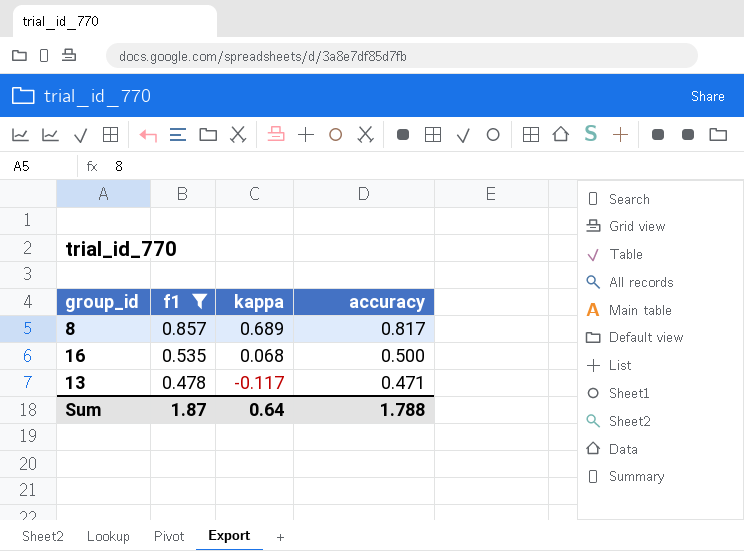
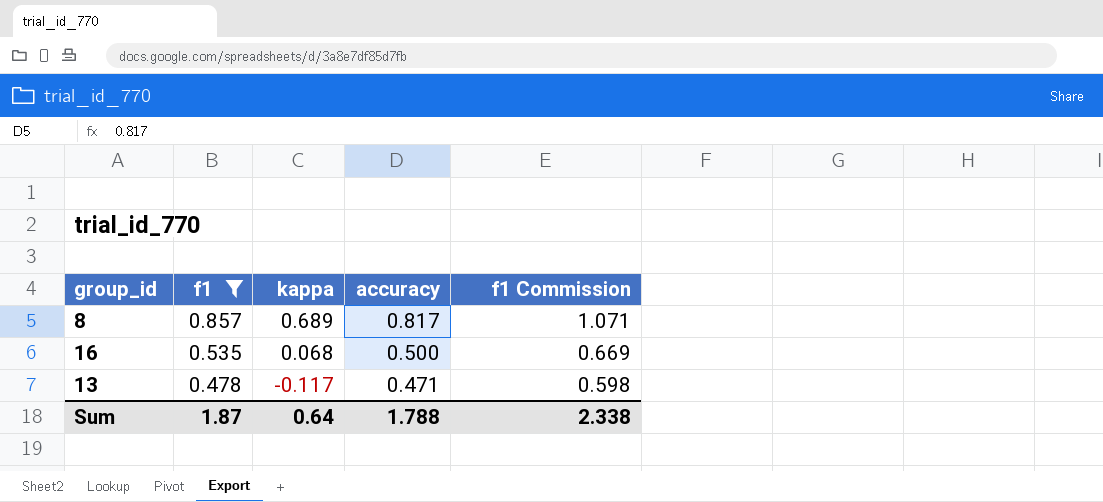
column f1 Commission | formula: none -> [f1] * 1.25

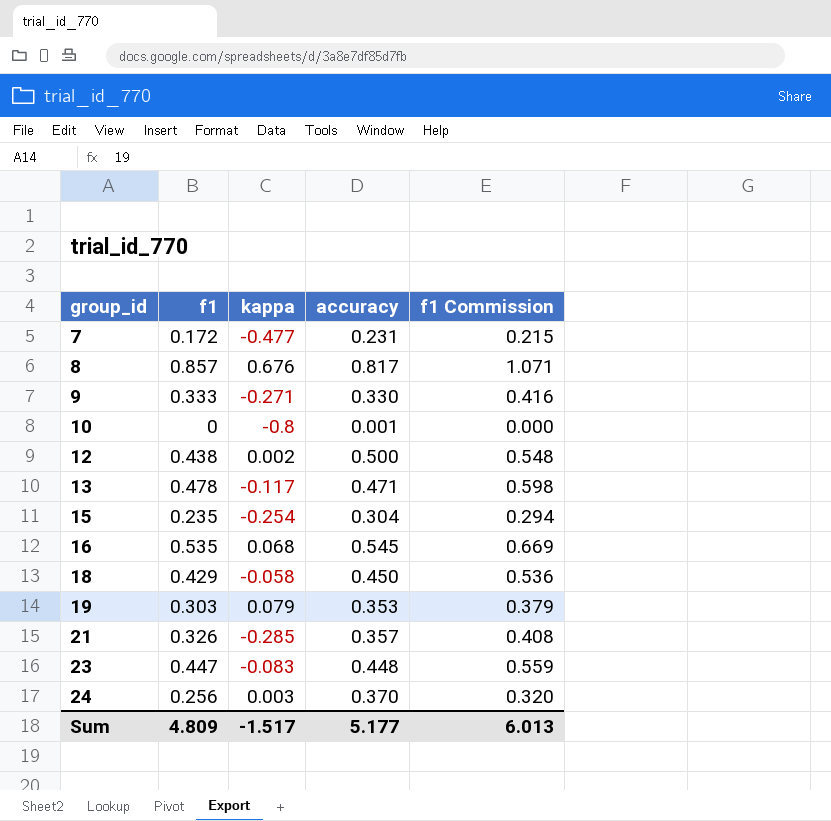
filter: f1 >= 0.478 -> none
row order: f1 descending -> group_id ascending
8 | kappa: 0.689 -> 0.676
16 | accuracy: 0.500 -> 0.545
Sum | f1: 1.87 -> 4.809
Sum | kappa: 0.64 -> -1.517
Sum | accuracy: 1.788 -> 5.177
Sum | f1 Commission: 2.338 -> 6.013

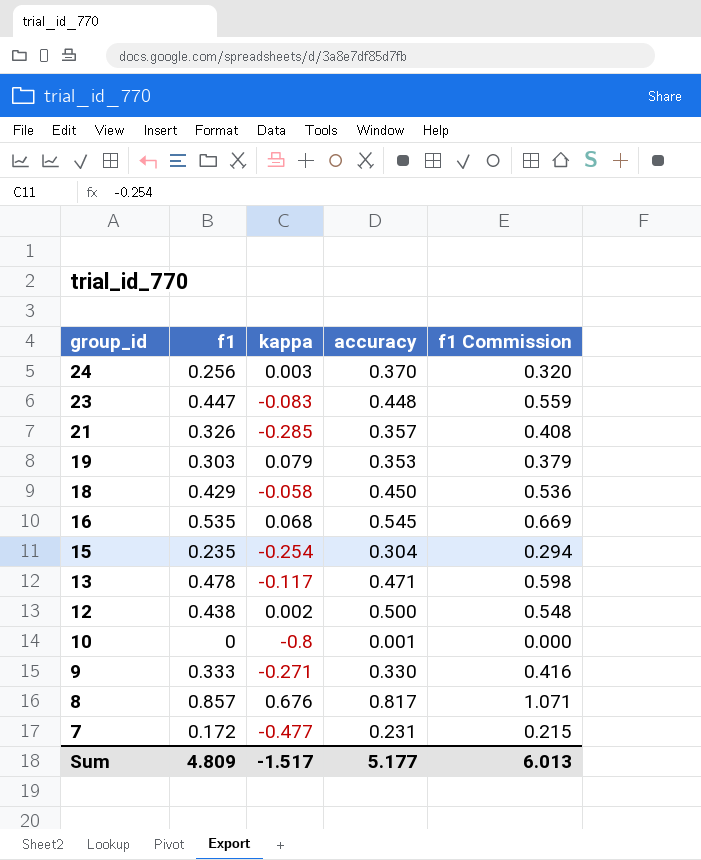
row order: group_id ascending -> group_id descending

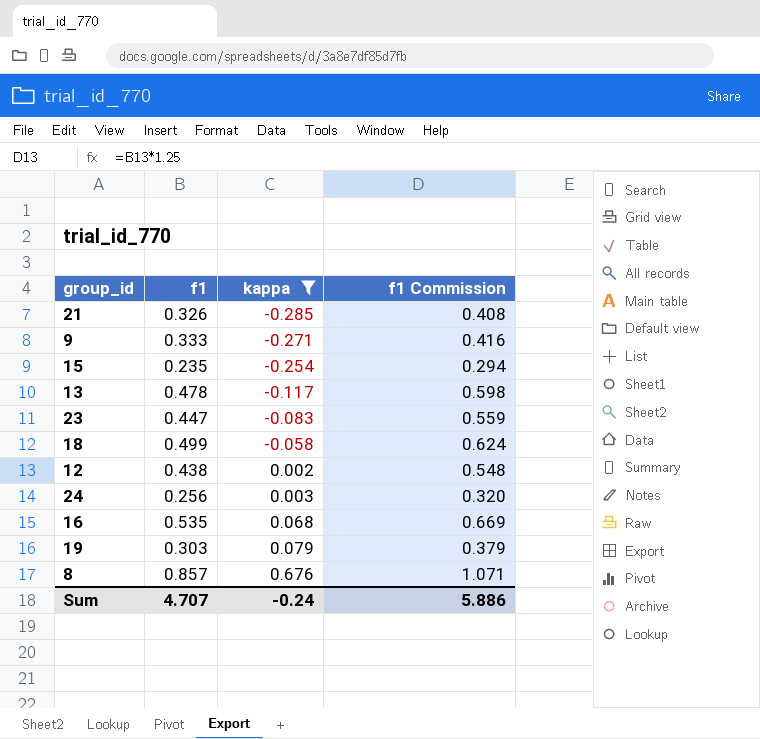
filter: none -> kappa >= -0.285
row order: group_id descending -> kappa ascending
column accuracy | position: 4 -> none
18 | f1: 0.429 -> 0.499
18 | f1 Commission: 0.536 -> 0.624
Sum | f1: 4.809 -> 4.707
Sum | kappa: -1.517 -> -0.24
Sum | f1 Commission: 6.013 -> 5.886

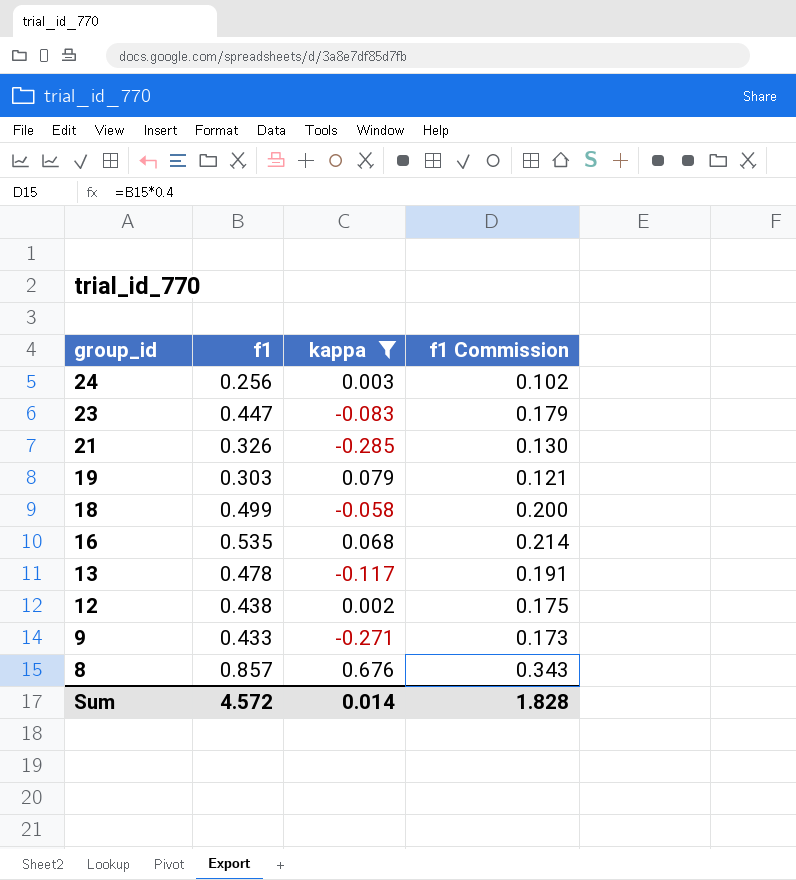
row order: kappa ascending -> group_id descending
column f1 Commission | formula: [f1] * 1.25 -> [f1] * 0.4
row 15: 0.235 | -0.254 | 0.294 -> none
9 | f1: 0.333 -> 0.433
Sum | f1: 4.707 -> 4.572
Sum | kappa: -0.24 -> 0.014
Sum | f1 Commission: 5.886 -> 1.828

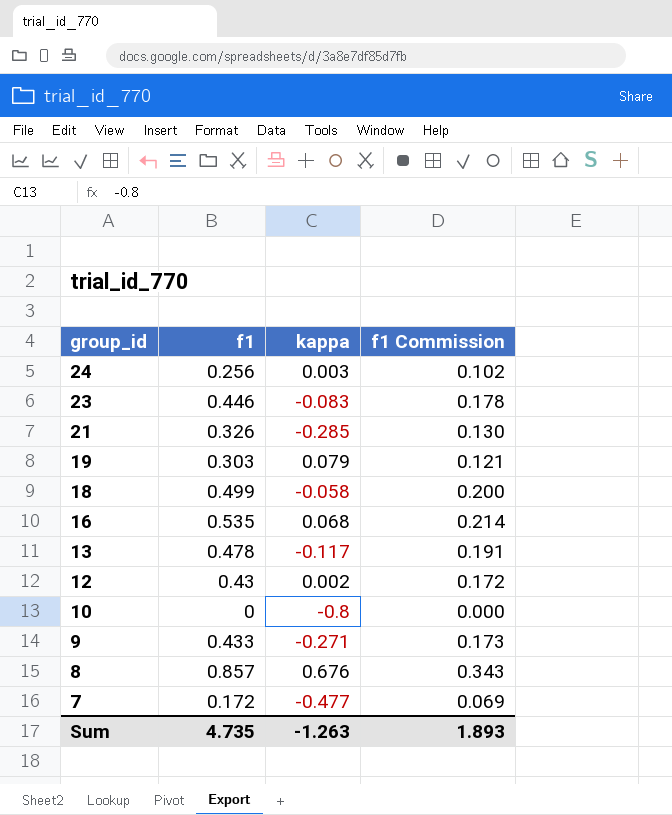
filter: kappa >= -0.285 -> none
23 | f1: 0.447 -> 0.446
23 | f1 Commission: 0.179 -> 0.178
12 | f1: 0.438 -> 0.43
12 | f1 Commission: 0.175 -> 0.172
Sum | f1: 4.572 -> 4.735
Sum | kappa: 0.014 -> -1.263
Sum | f1 Commission: 1.828 -> 1.893

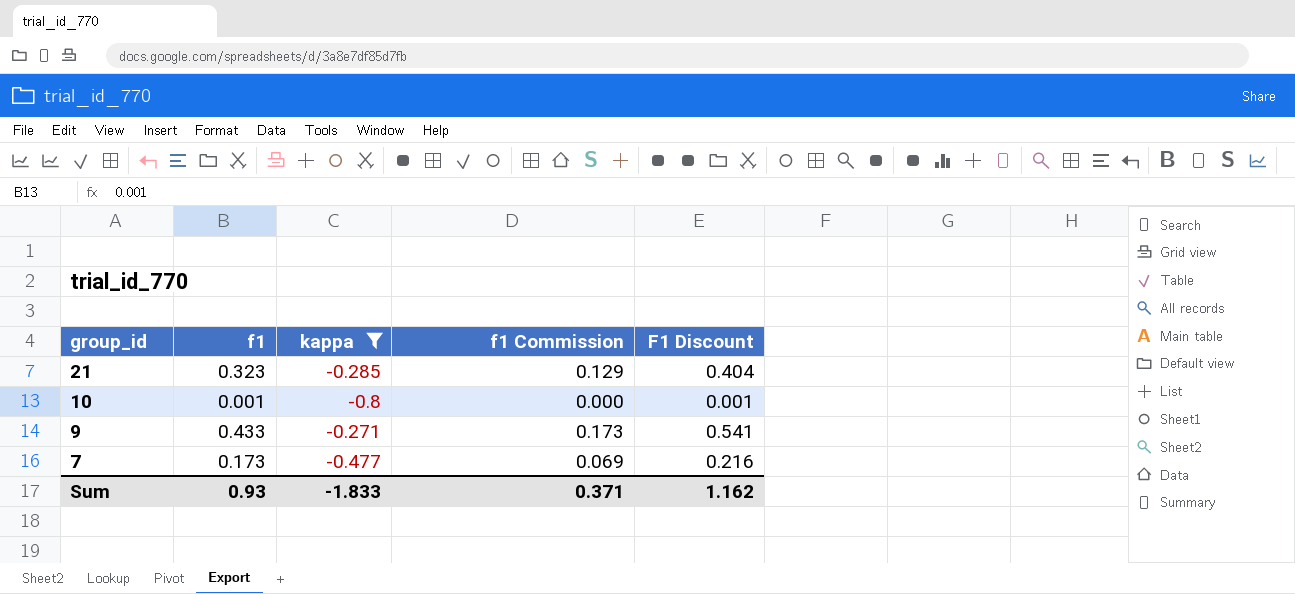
filter: none -> kappa <= -0.271
column F1 Discount | formula: none -> [f1] * 1.25
21 | f1: 0.326 -> 0.323
21 | f1 Commission: 0.130 -> 0.129
10 | f1: 0 -> 0.001
7 | f1: 0.172 -> 0.173
Sum | f1: 4.735 -> 0.93
Sum | kappa: -1.263 -> -1.833
Sum | f1 Commission: 1.893 -> 0.371

